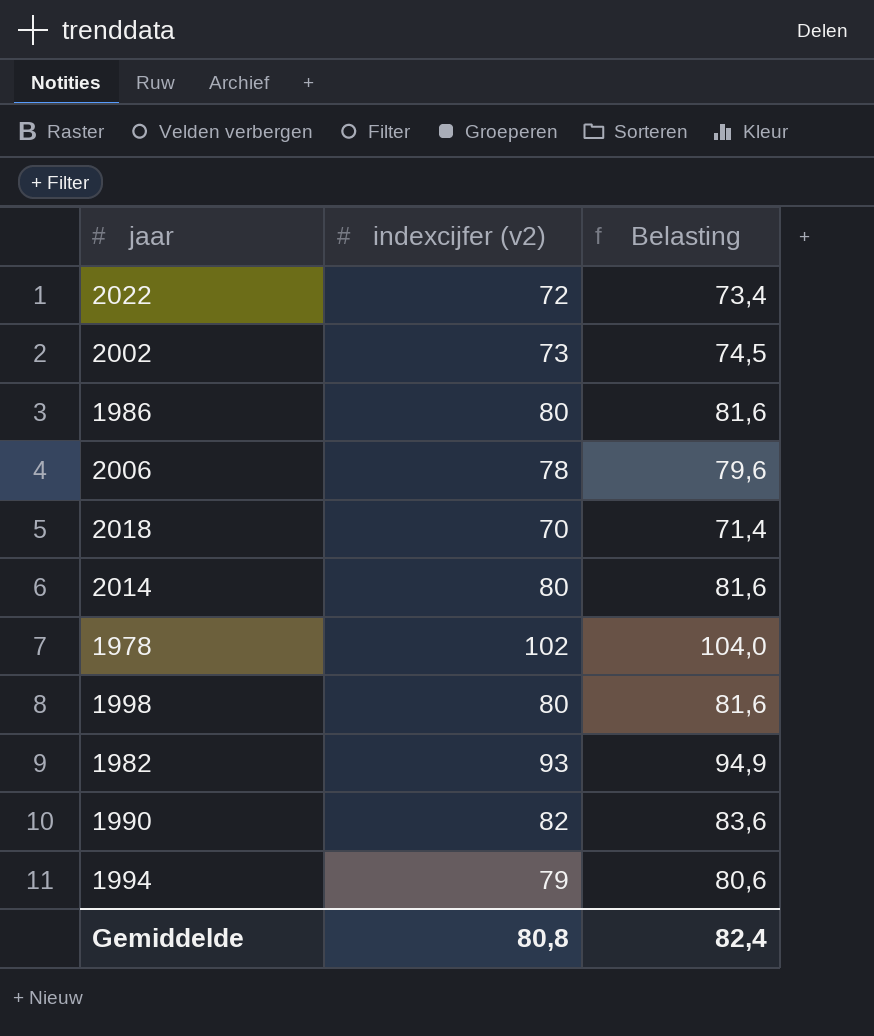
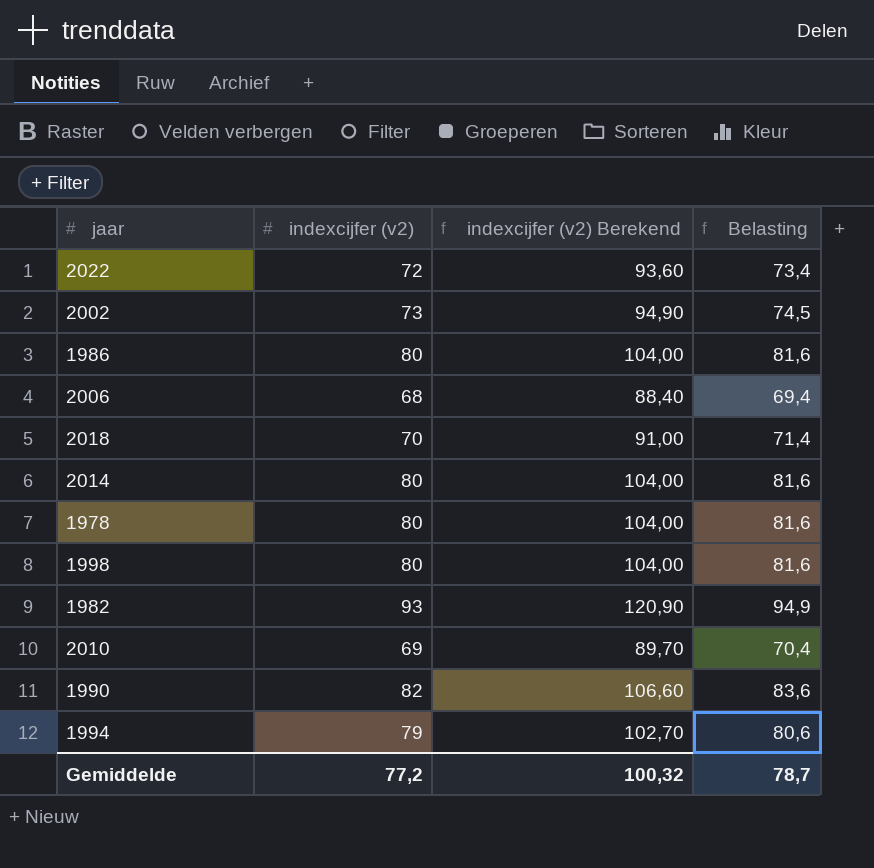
column indexcijfer (v2) Berekend | formula: none -> [indexcijfer (v2)] * 1,3
2006 | indexcijfer (v2): 78 -> 68
2006 | Belasting: 79,6 -> 69,4
1978 | indexcijfer (v2): 102 -> 80
1978 | Belasting: 104,0 -> 81,6
row 2010: none -> 69 | 89,70 | 70,4
Gemiddelde | indexcijfer (v2): 80,8 -> 77,2
Gemiddelde | Belasting: 82,4 -> 78,7

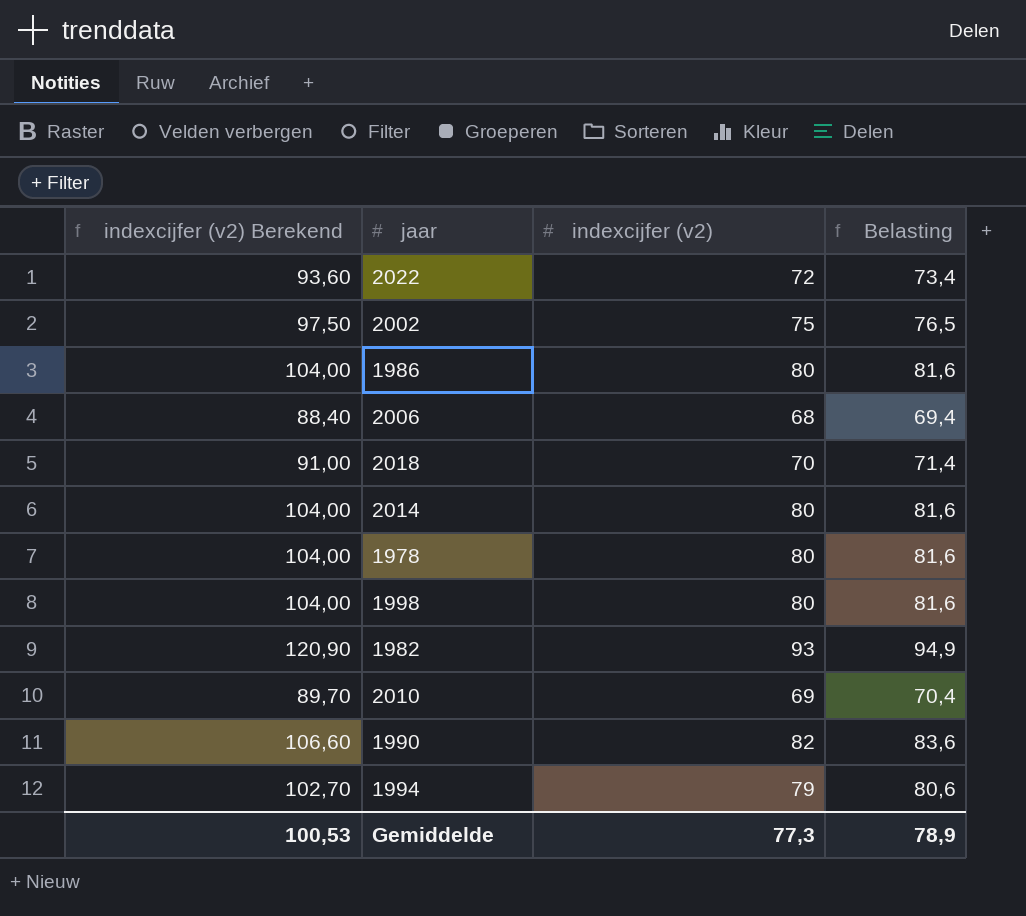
column indexcijfer (v2) Berekend | position: 3 -> 1
2002 | indexcijfer (v2) Berekend: 94,90 -> 97,50
2002 | indexcijfer (v2): 73 -> 75
2002 | Belasting: 74,5 -> 76,5
Gemiddelde | indexcijfer (v2) Berekend: 100,32 -> 100,53
Gemiddelde | indexcijfer (v2): 77,2 -> 77,3
Gemiddelde | Belasting: 78,7 -> 78,9

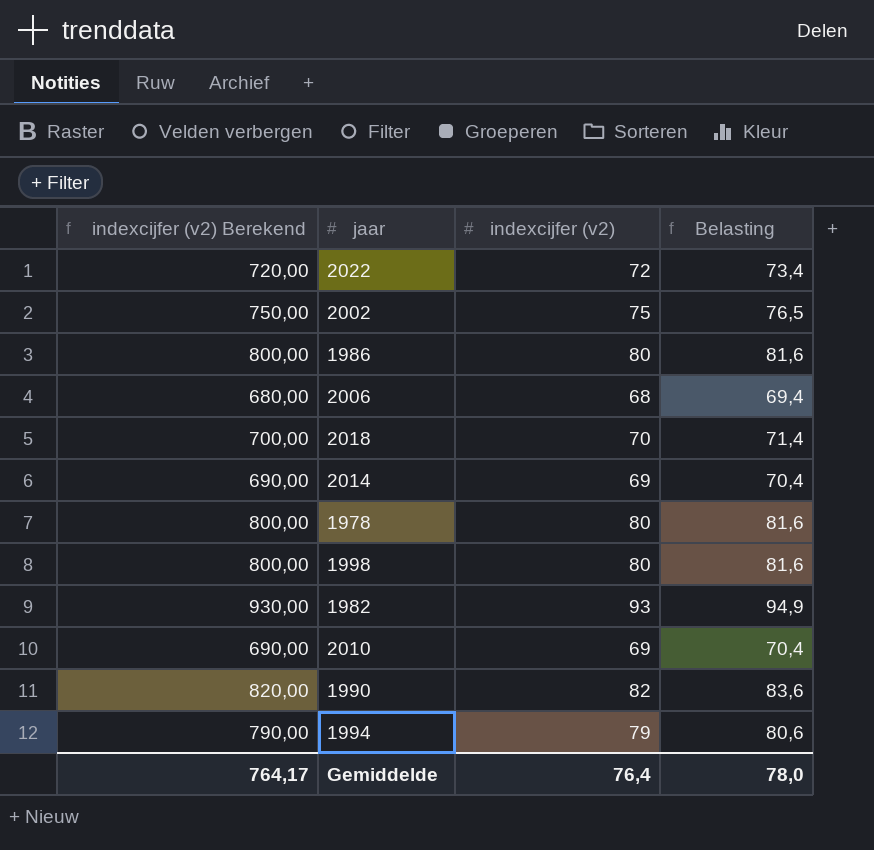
column indexcijfer (v2) Berekend | formula: [indexcijfer (v2)] * 1,3 -> [indexcijfer (v2)] * 10
2014 | indexcijfer (v2): 80 -> 69
2014 | Belasting: 81,6 -> 70,4
Gemiddelde | indexcijfer (v2) Berekend: 100,53 -> 764,17
Gemiddelde | indexcijfer (v2): 77,3 -> 76,4
Gemiddelde | Belasting: 78,9 -> 78,0

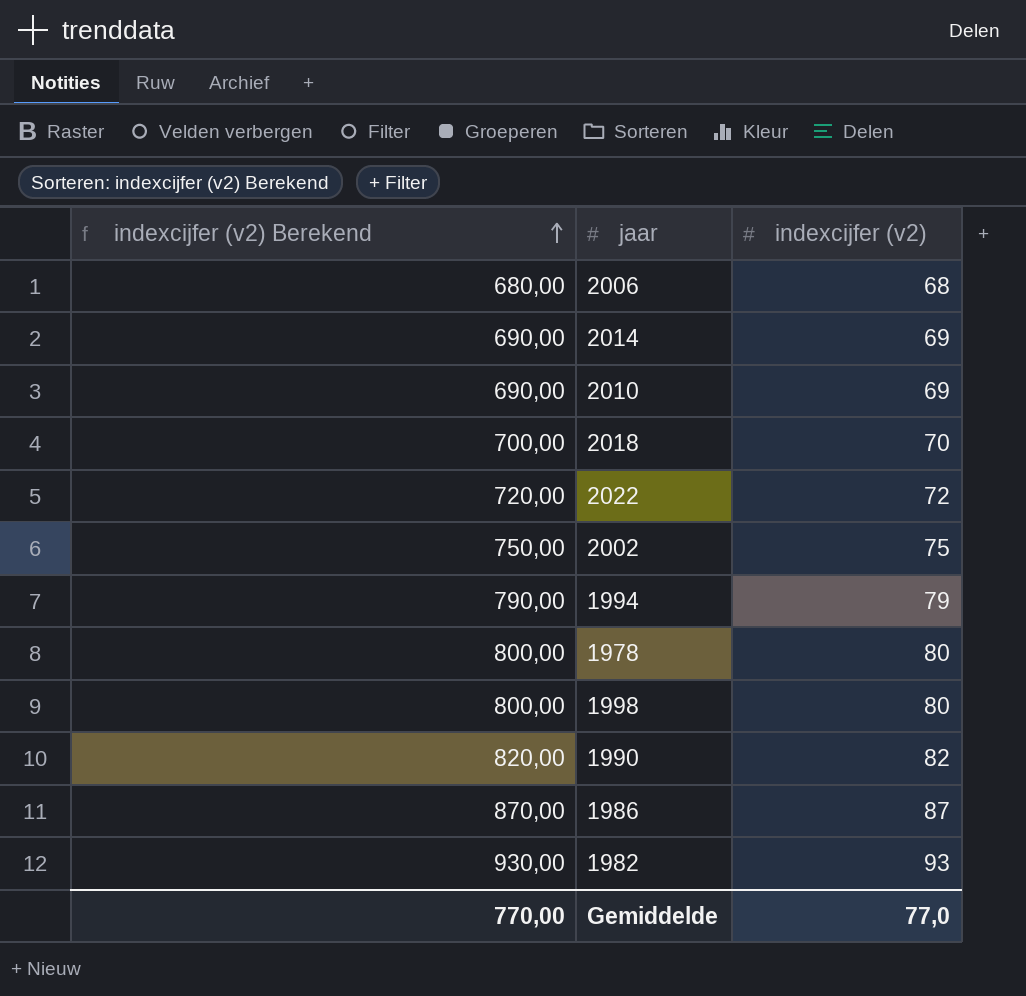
row order: none -> indexcijfer (v2) Berekend ascending
column Belasting | formula: [indexcijfer (v2)] * 1,02 -> none
1986 | indexcijfer (v2) Berekend: 800,00 -> 870,00
1986 | indexcijfer (v2): 80 -> 87
Gemiddelde | indexcijfer (v2) Berekend: 764,17 -> 770,00
Gemiddelde | indexcijfer (v2): 76,4 -> 77,0

